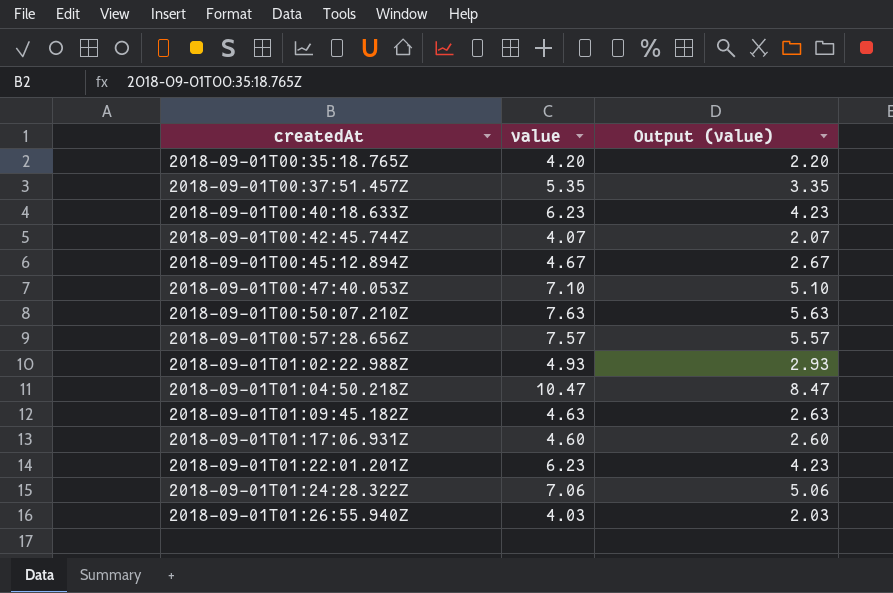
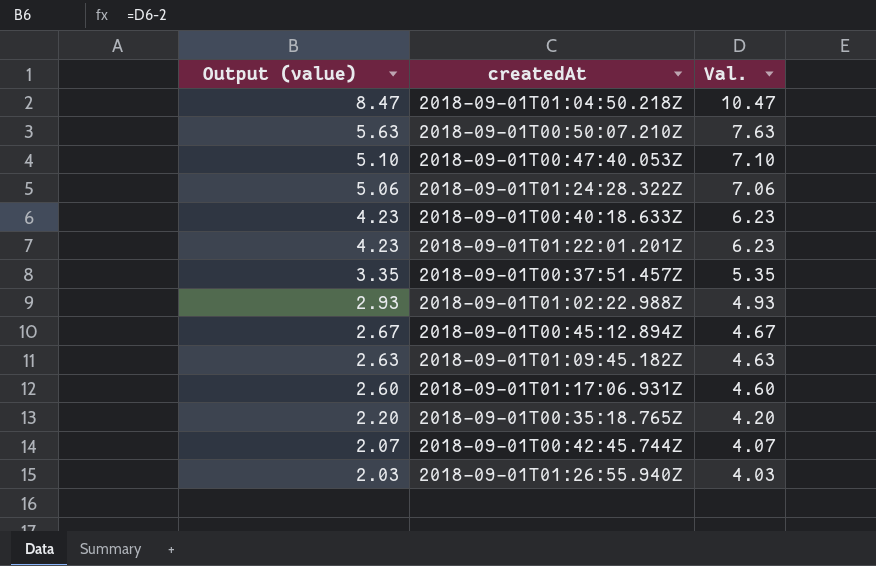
row order: createdAt ascending -> Output (value) descending
column Output (value) | position: 3 -> 1
column name: value -> Val.
row 2018-09-01T00:57:28.656Z: 7.57 | 5.57 -> none

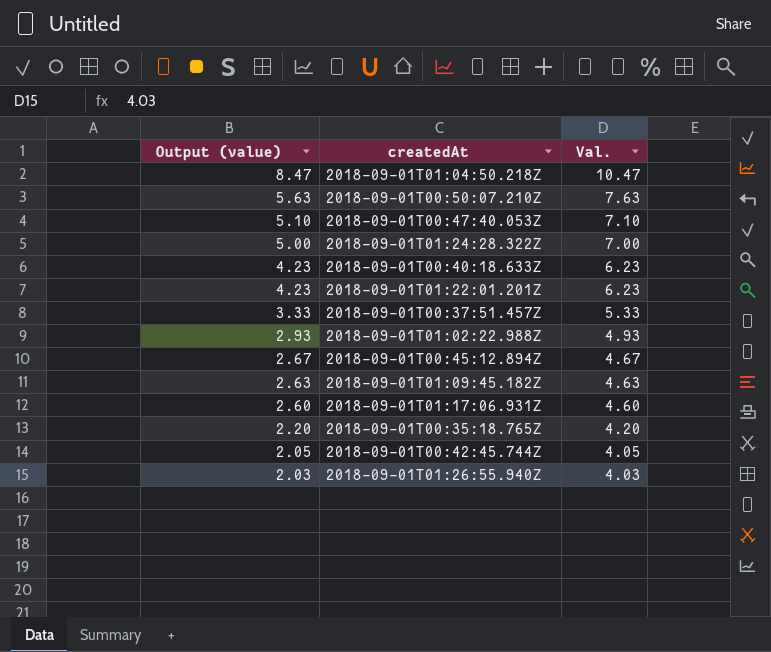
2018-09-01T01:24:28.322Z | Output (value): 5.06 -> 5.00
2018-09-01T01:24:28.322Z | Val.: 7.06 -> 7.00
2018-09-01T00:37:51.457Z | Output (value): 3.35 -> 3.33
2018-09-01T00:37:51.457Z | Val.: 5.35 -> 5.33
2018-09-01T00:42:45.744Z | Output (value): 2.07 -> 2.05
2018-09-01T00:42:45.744Z | Val.: 4.07 -> 4.05

